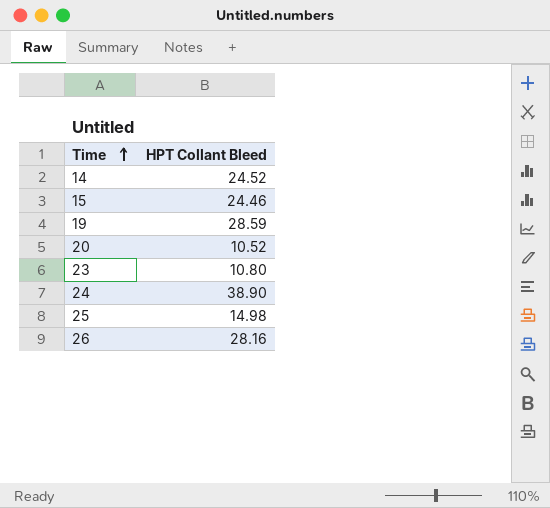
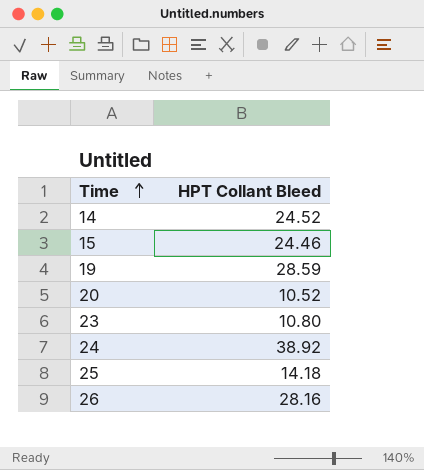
24 | HPT Collant Bleed: 38.90 -> 38.92
25 | HPT Collant Bleed: 14.98 -> 14.18

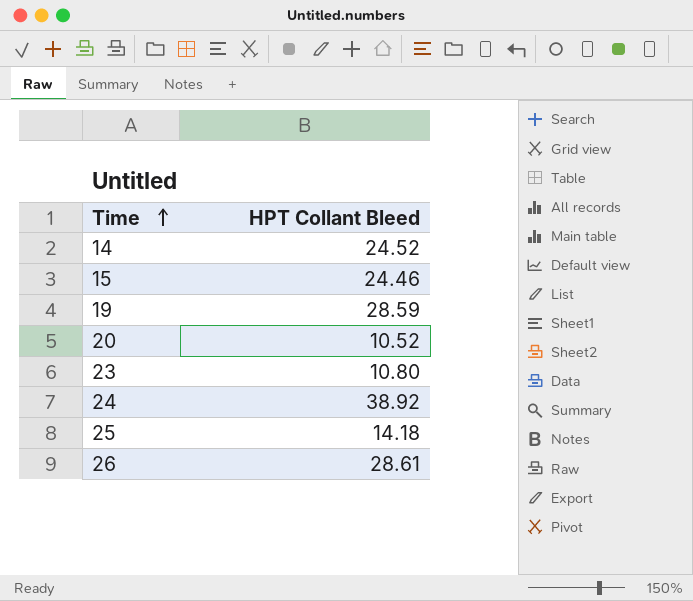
26 | HPT Collant Bleed: 28.16 -> 28.61

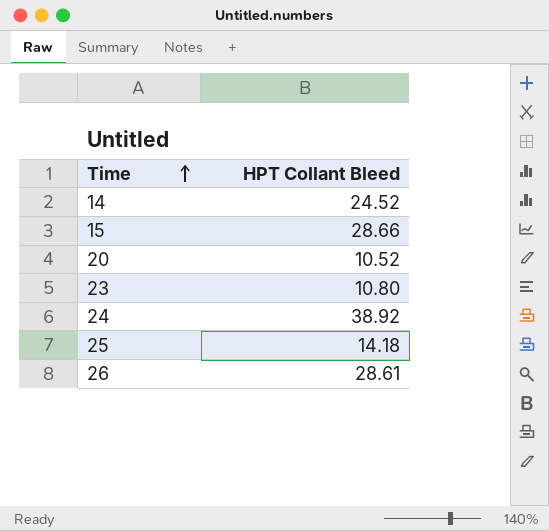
row 19: 28.59 -> none
15 | HPT Collant Bleed: 24.46 -> 28.66

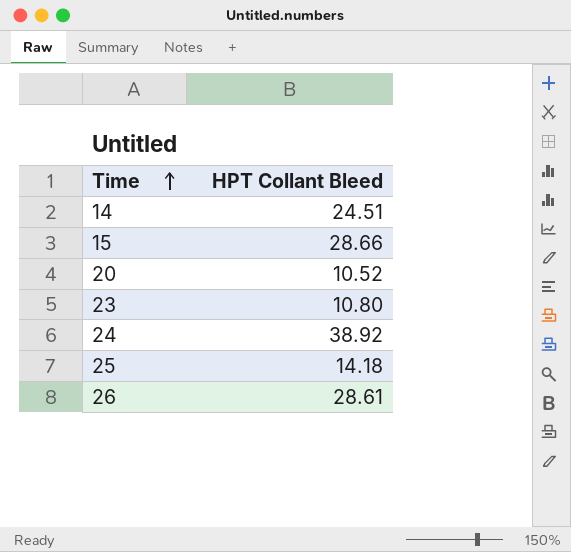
14 | HPT Collant Bleed: 24.52 -> 24.51

